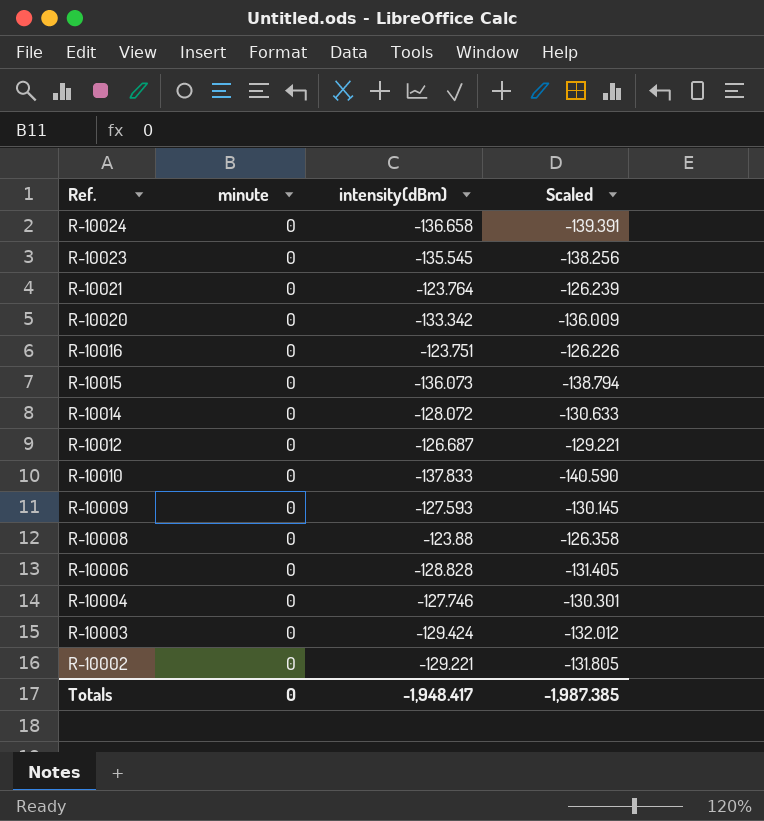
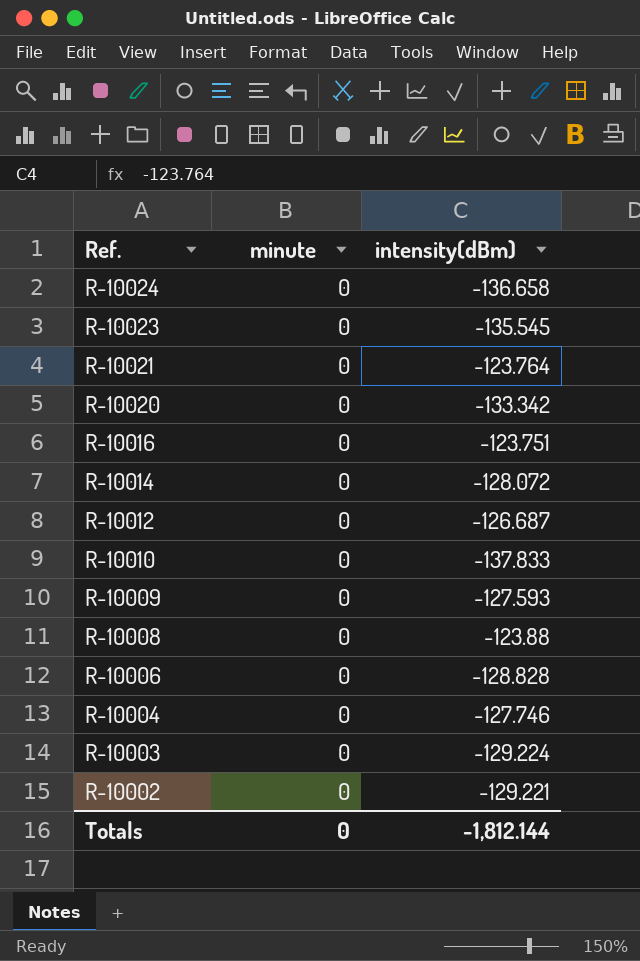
column Scaled | formula: [intensity(dBm)] * 1.02 -> none
row R-10015: 0 | -136.073 | -138.794 -> none
R-10003 | intensity(dBm): -129.424 -> -129.224
Totals | intensity(dBm): -1,948.417 -> -1,812.144

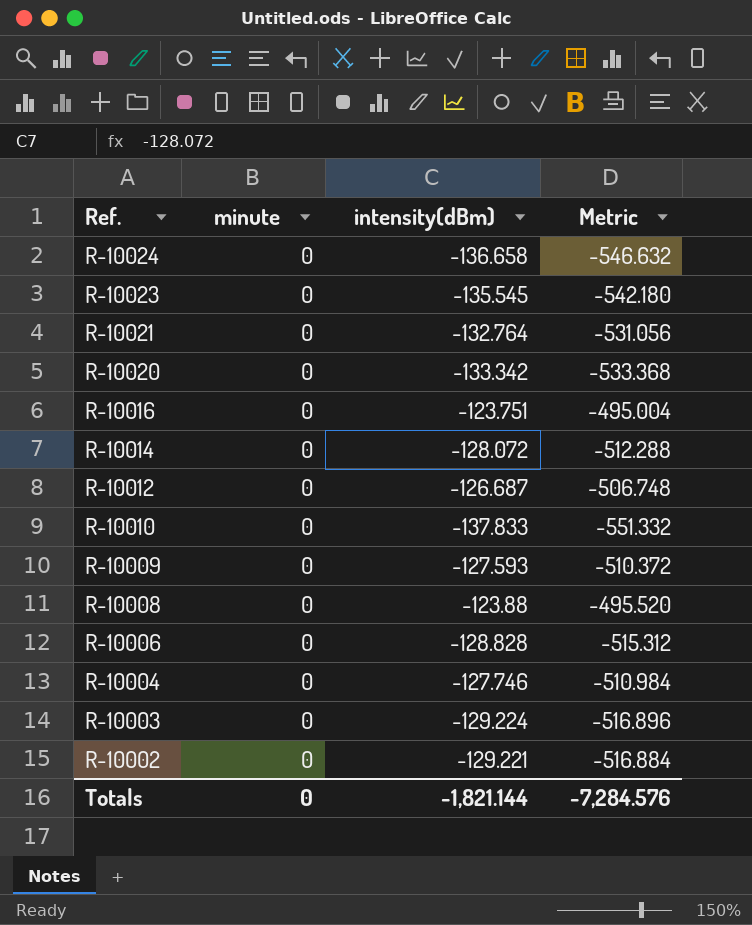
column Metric | formula: none -> [intensity(dBm)] * 4
R-10021 | intensity(dBm): -123.764 -> -132.764
Totals | intensity(dBm): -1,812.144 -> -1,821.144

